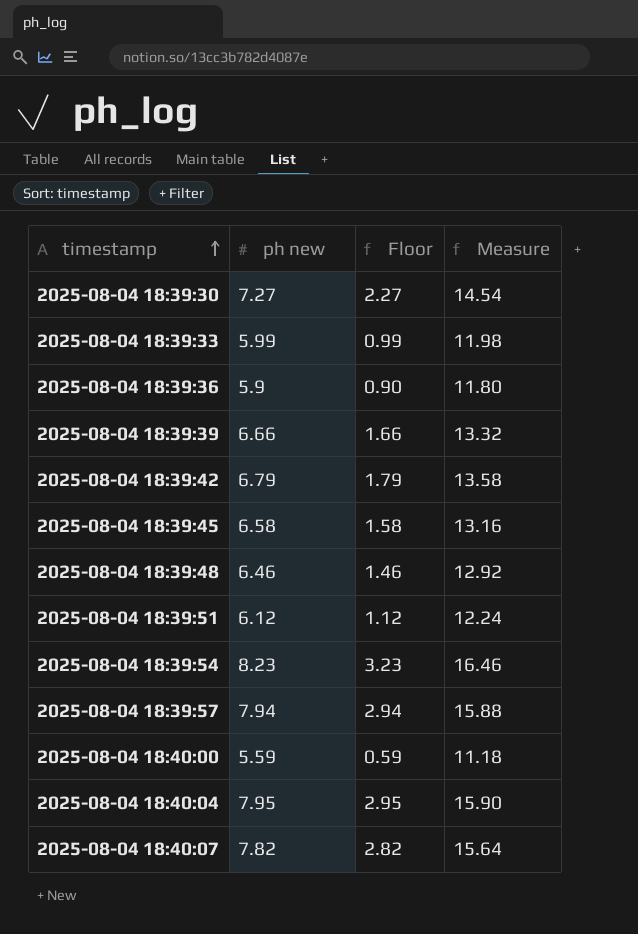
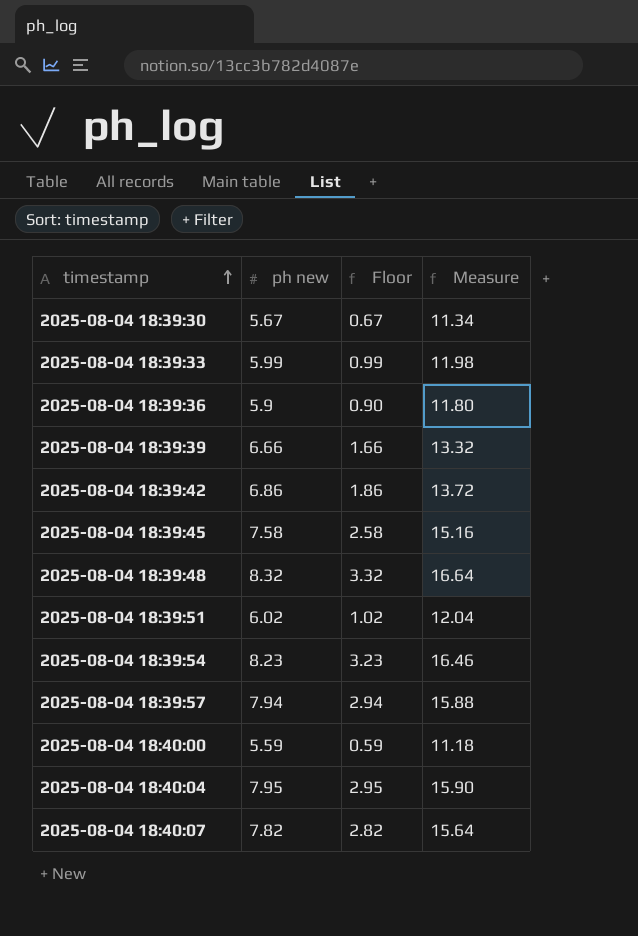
2025-08-04 18:39:30 | ph new: 7.27 -> 5.67
2025-08-04 18:39:30 | Floor: 2.27 -> 0.67
2025-08-04 18:39:30 | Measure: 14.54 -> 11.34
2025-08-04 18:39:42 | ph new: 6.79 -> 6.86
2025-08-04 18:39:42 | Floor: 1.79 -> 1.86
2025-08-04 18:39:42 | Measure: 13.58 -> 13.72
2025-08-04 18:39:45 | ph new: 6.58 -> 7.58
2025-08-04 18:39:45 | Floor: 1.58 -> 2.58
2025-08-04 18:39:45 | Measure: 13.16 -> 15.16
2025-08-04 18:39:48 | ph new: 6.46 -> 8.32
2025-08-04 18:39:48 | Floor: 1.46 -> 3.32
2025-08-04 18:39:48 | Measure: 12.92 -> 16.64
2025-08-04 18:39:51 | ph new: 6.12 -> 6.02
2025-08-04 18:39:51 | Floor: 1.12 -> 1.02
2025-08-04 18:39:51 | Measure: 12.24 -> 12.04

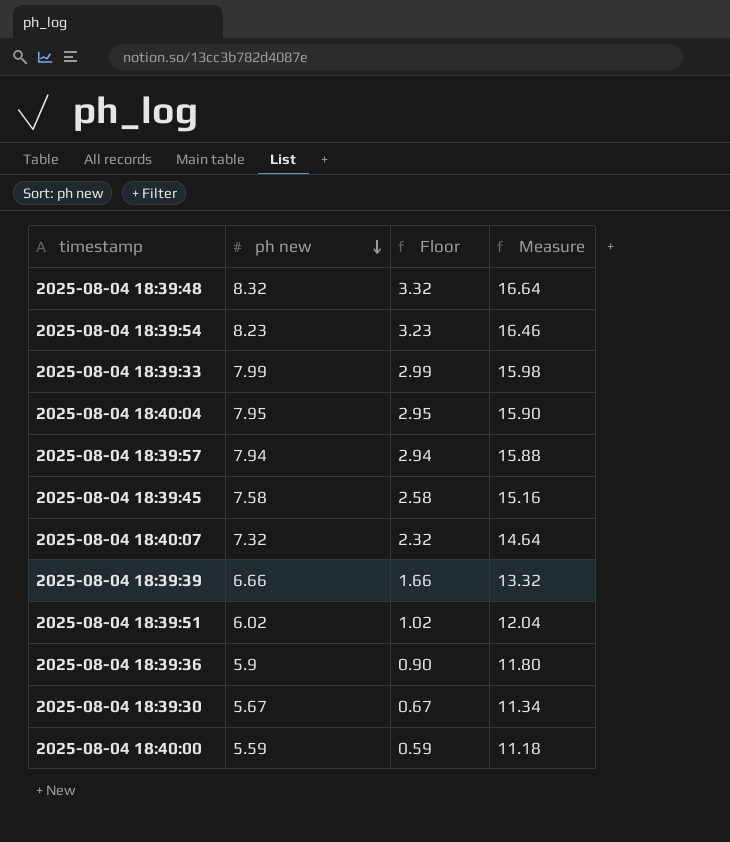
row order: timestamp ascending -> ph new descending
row 2025-08-04 18:39:42: 6.86 | 1.86 | 13.72 -> none
2025-08-04 18:39:33 | ph new: 5.99 -> 7.99
2025-08-04 18:39:33 | Floor: 0.99 -> 2.99
2025-08-04 18:39:33 | Measure: 11.98 -> 15.98
2025-08-04 18:40:07 | ph new: 7.82 -> 7.32
2025-08-04 18:40:07 | Floor: 2.82 -> 2.32
2025-08-04 18:40:07 | Measure: 15.64 -> 14.64

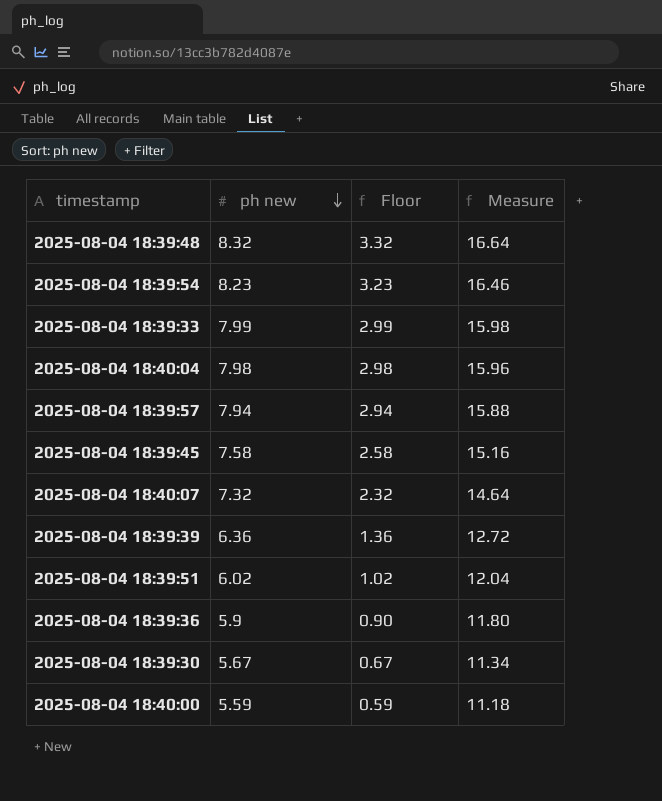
2025-08-04 18:40:04 | ph new: 7.95 -> 7.98
2025-08-04 18:40:04 | Floor: 2.95 -> 2.98
2025-08-04 18:40:04 | Measure: 15.90 -> 15.96
2025-08-04 18:39:39 | ph new: 6.66 -> 6.36
2025-08-04 18:39:39 | Floor: 1.66 -> 1.36
2025-08-04 18:39:39 | Measure: 13.32 -> 12.72

